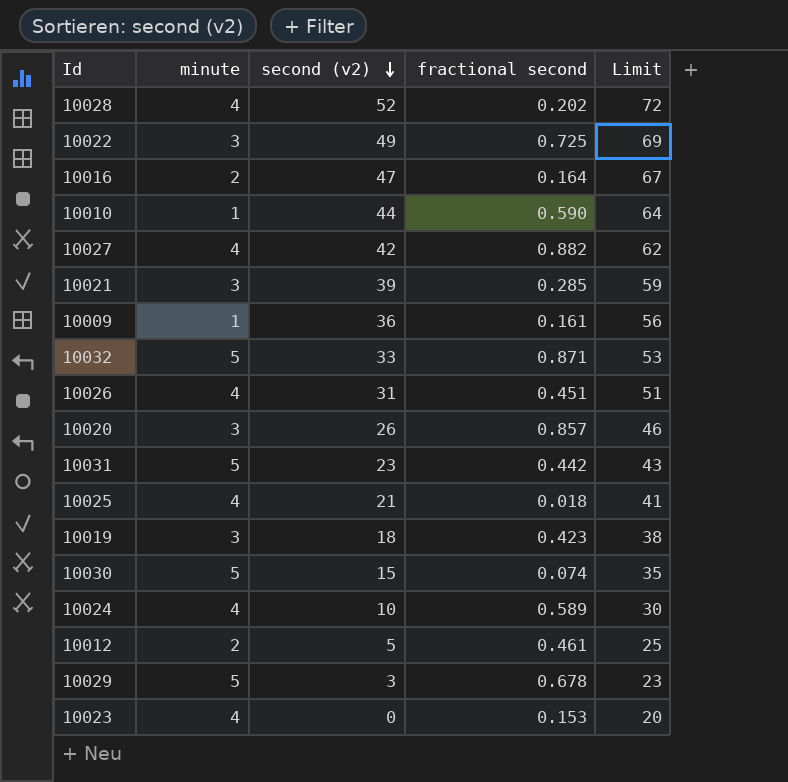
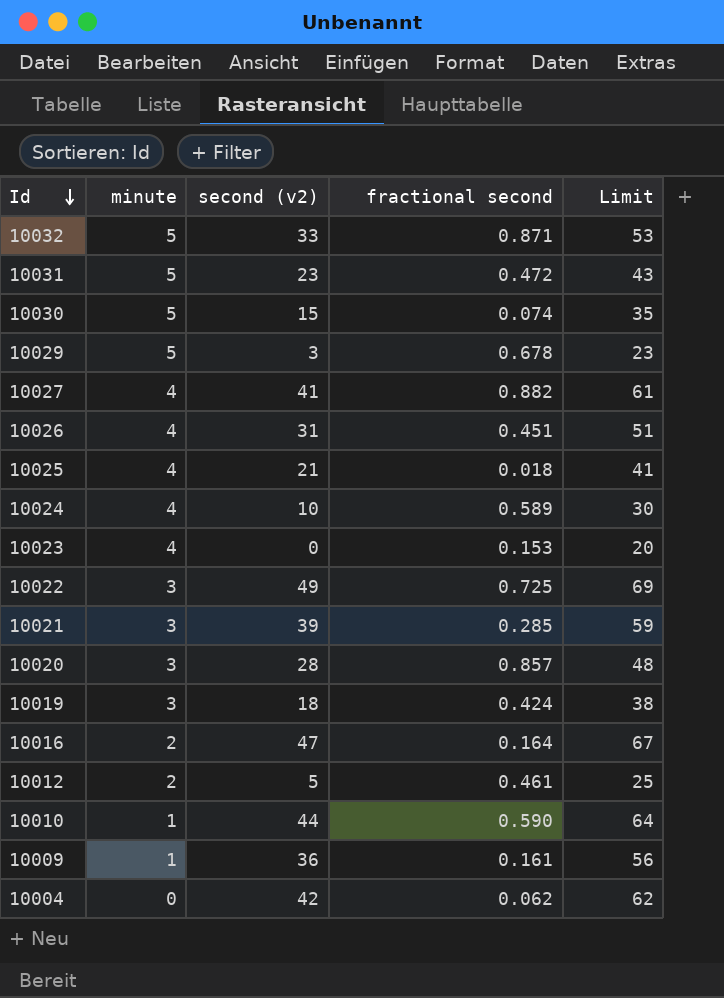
row order: second (v2) descending -> Id descending
row 10028: 4 | 52 | 0.202 | 72 -> none
10031 | fractional second: 0.442 -> 0.472
10027 | second (v2): 42 -> 41
10027 | Limit: 62 -> 61
10020 | second (v2): 26 -> 28
10020 | Limit: 46 -> 48
10019 | fractional second: 0.423 -> 0.424
row 10004: none -> 0 | 42 | 0.062 | 62

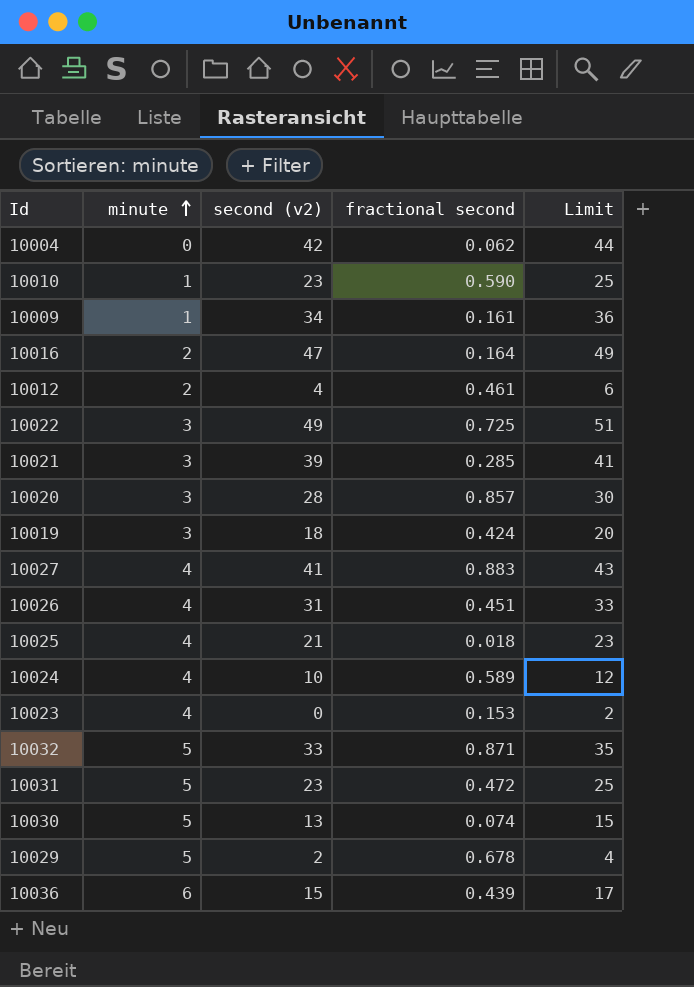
row order: Id descending -> minute ascending
column Limit | formula: [second (v2)] + 20 -> [second (v2)] + 2
10010 | second (v2): 44 -> 23
10009 | second (v2): 36 -> 34
10012 | second (v2): 5 -> 4
10027 | fractional second: 0.882 -> 0.883
10030 | second (v2): 15 -> 13
10029 | second (v2): 3 -> 2
row 10036: none -> 6 | 15 | 0.439 | 17

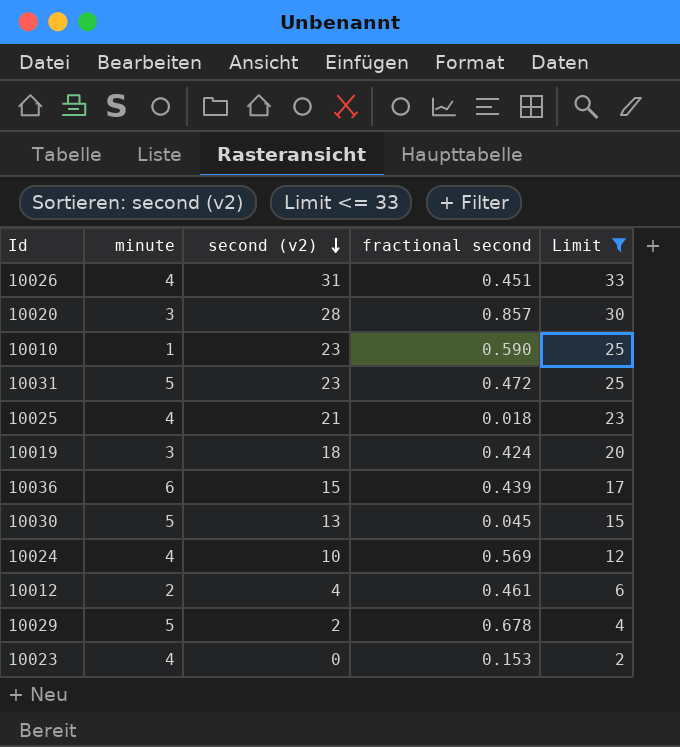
filter: none -> Limit <= 33
row order: minute ascending -> second (v2) descending
10030 | fractional second: 0.074 -> 0.045
10024 | fractional second: 0.589 -> 0.569

